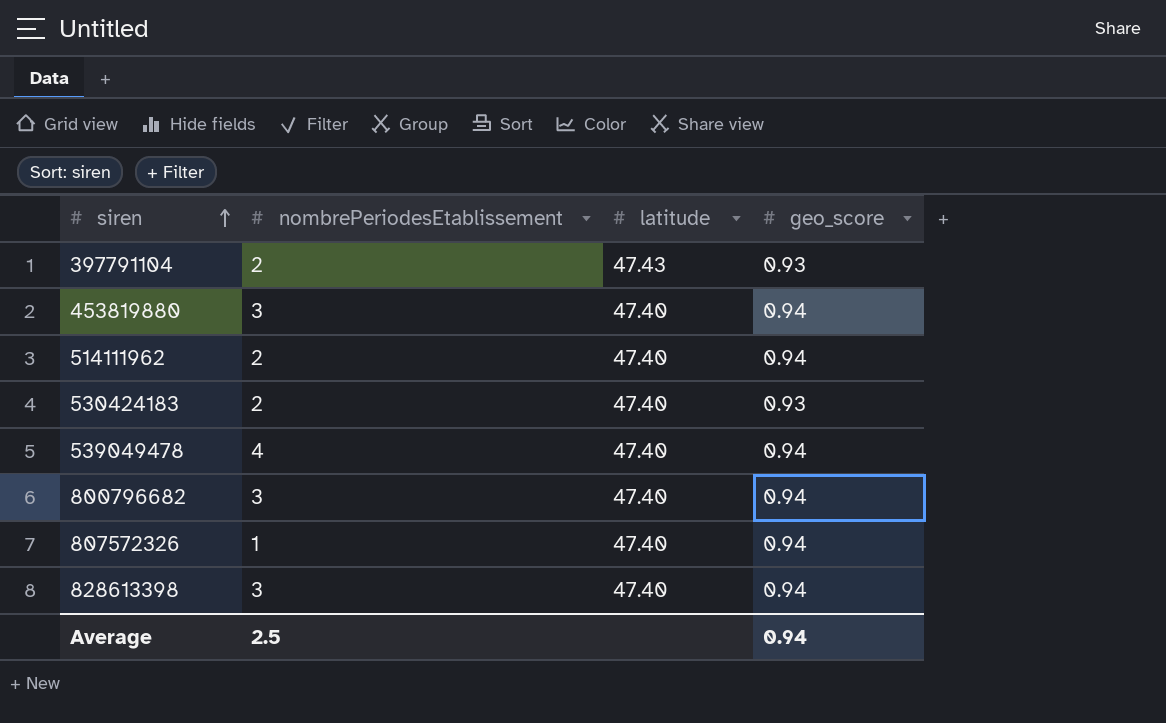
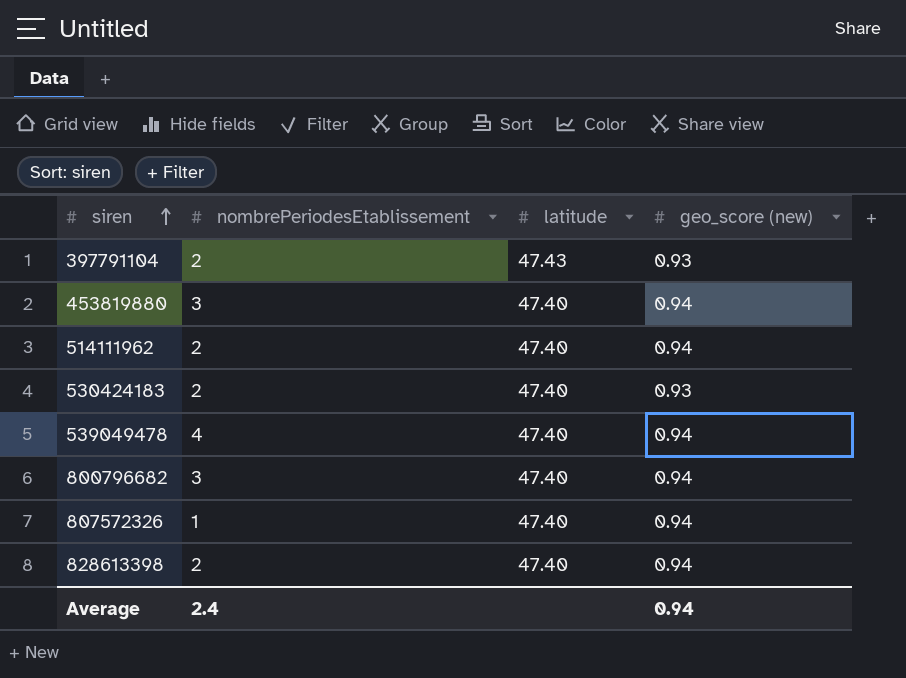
column name: geo_score -> geo_score (new)
828613398 | nombrePeriodesEtablissement: 3 -> 2
Average | nombrePeriodesEtablissement: 2.5 -> 2.4

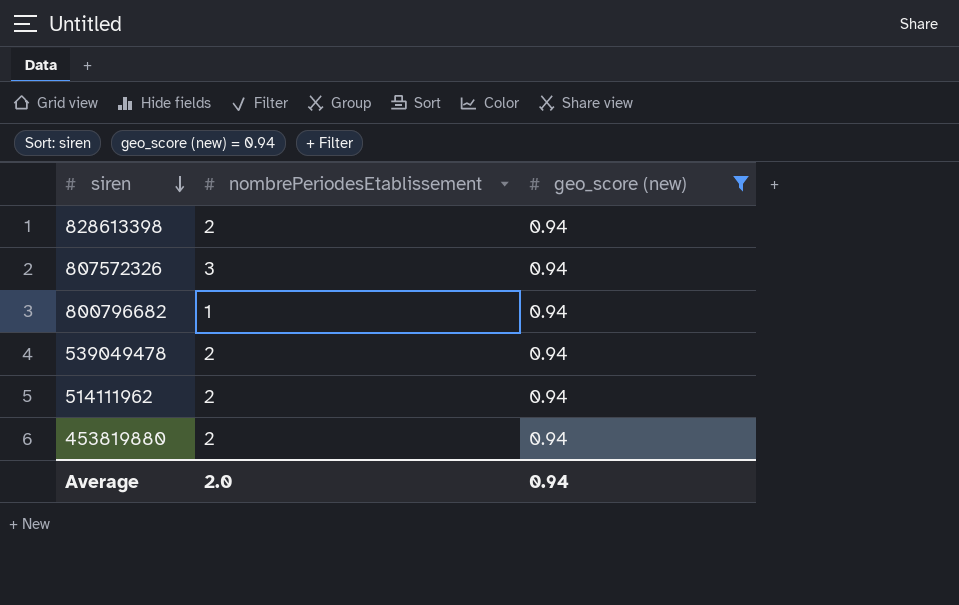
filter: none -> geo_score (new) = 0.94
row order: siren ascending -> siren descending
column latitude | position: 3 -> none
807572326 | nombrePeriodesEtablissement: 1 -> 3
800796682 | nombrePeriodesEtablissement: 3 -> 1
539049478 | nombrePeriodesEtablissement: 4 -> 2
453819880 | nombrePeriodesEtablissement: 3 -> 2
Average | nombrePeriodesEtablissement: 2.4 -> 2.0

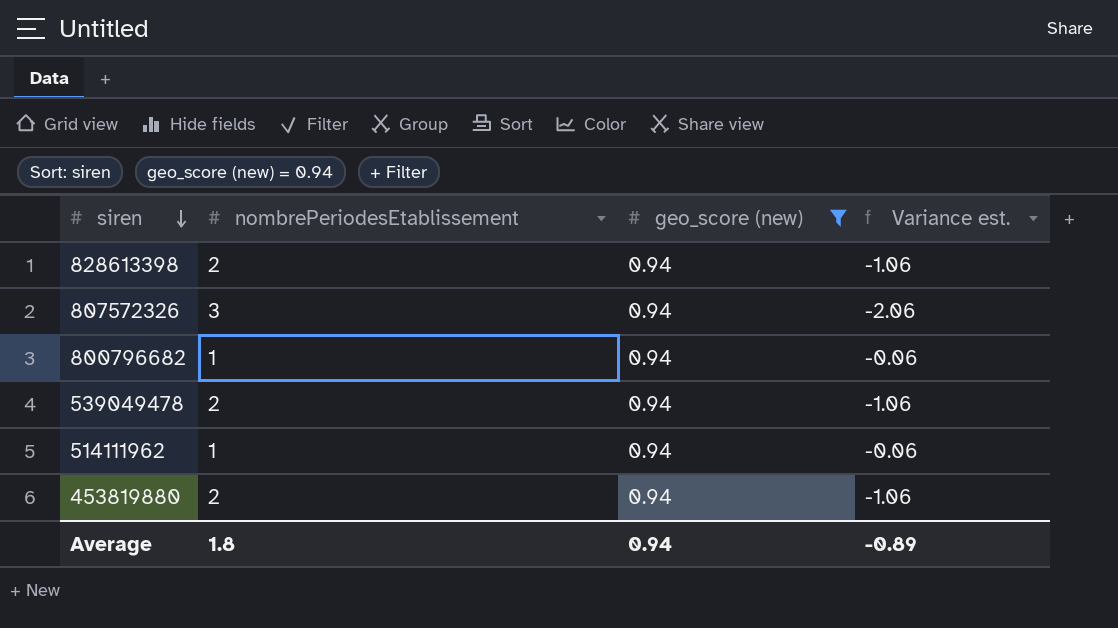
column Variance est. | formula: none -> [geo_score (new)] - [nombrePeriodesEtablissement]
514111962 | nombrePeriodesEtablissement: 2 -> 1
Average | nombrePeriodesEtablissement: 2.0 -> 1.8

